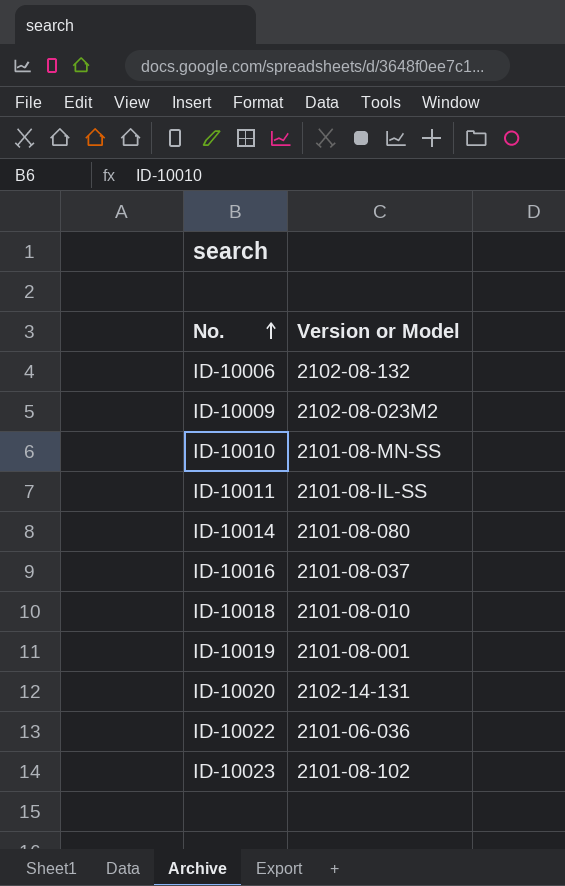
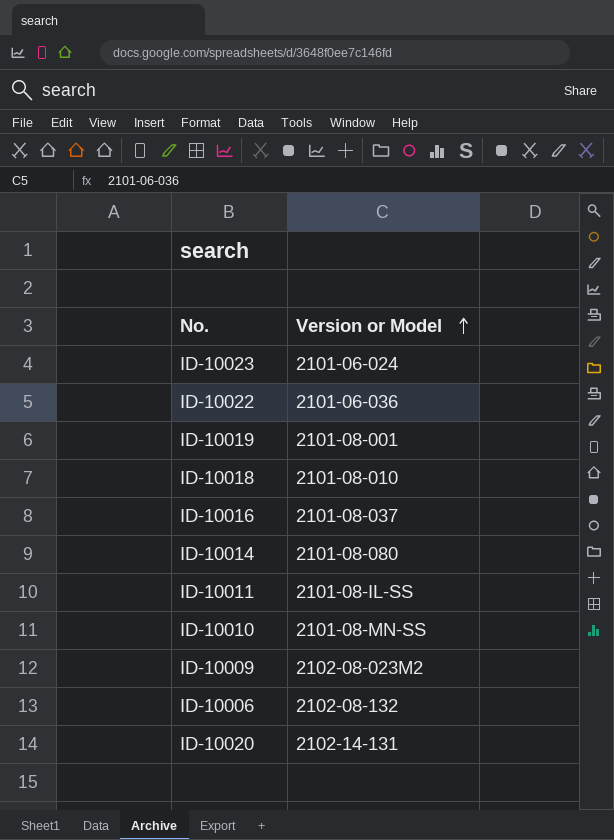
row order: No. ascending -> Version or Model ascending
ID-10023 | Version or Model: 2101-08-102 -> 2101-06-024

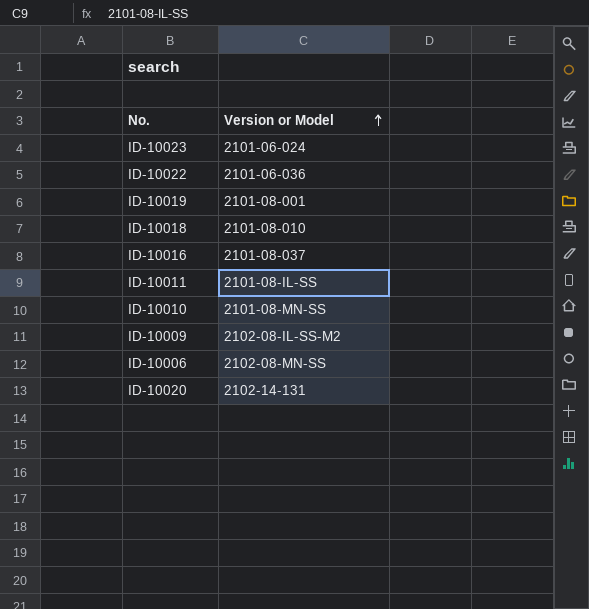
row ID-10014: 2101-08-080 -> none
ID-10009 | Version or Model: 2102-08-023M2 -> 2102-08-IL-SS-M2
ID-10006 | Version or Model: 2102-08-132 -> 2102-08-MN-SS

